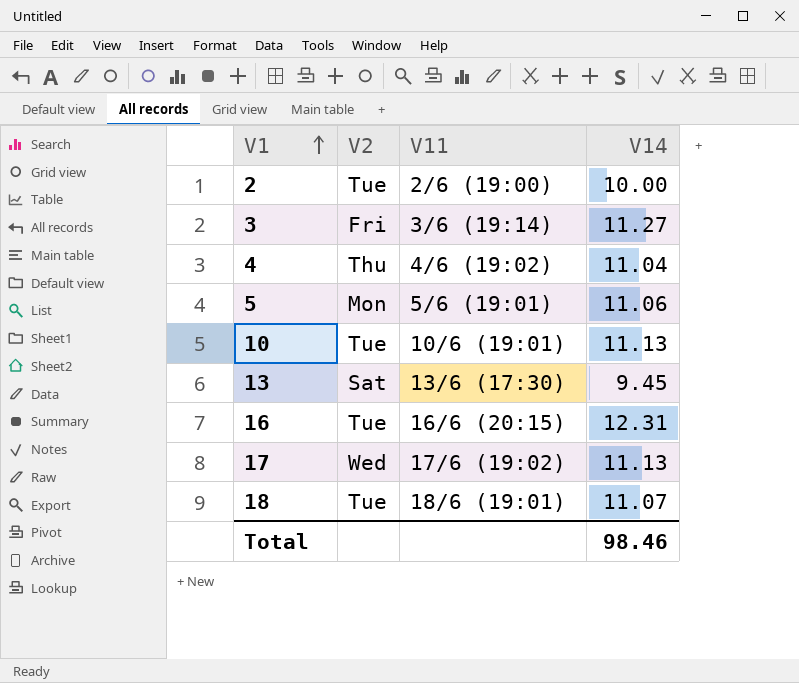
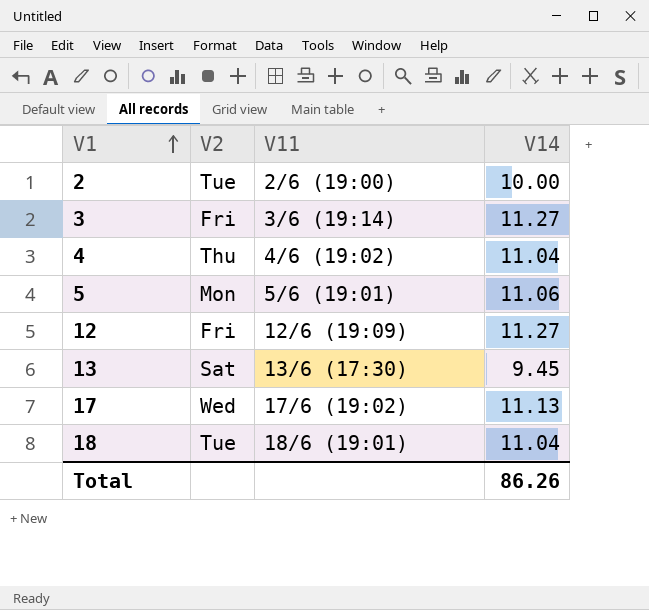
row 10: Tue | 10/6 (19:01) | 11.13 -> none
row 16: Tue | 16/6 (20:15) | 12.31 -> none
row 12: none -> Fri | 12/6 (19:09) | 11.27
18 | V14: 11.07 -> 11.04
Total | V14: 98.46 -> 86.26

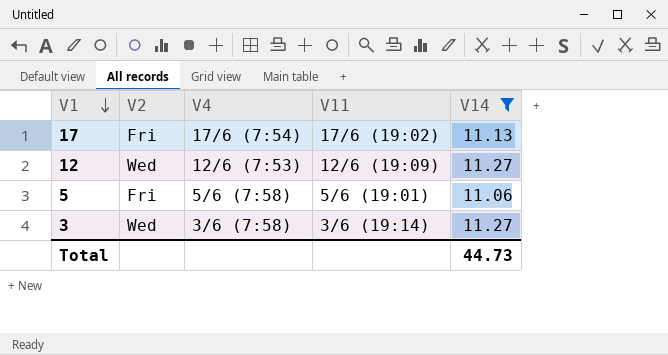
filter: none -> V14 >= 11.06
row order: V1 ascending -> V1 descending
column V4 | position: none -> 3
17 | V2: Wed -> Fri
12 | V2: Fri -> Wed
5 | V2: Mon -> Fri
3 | V2: Fri -> Wed
Total | V14: 86.26 -> 44.73

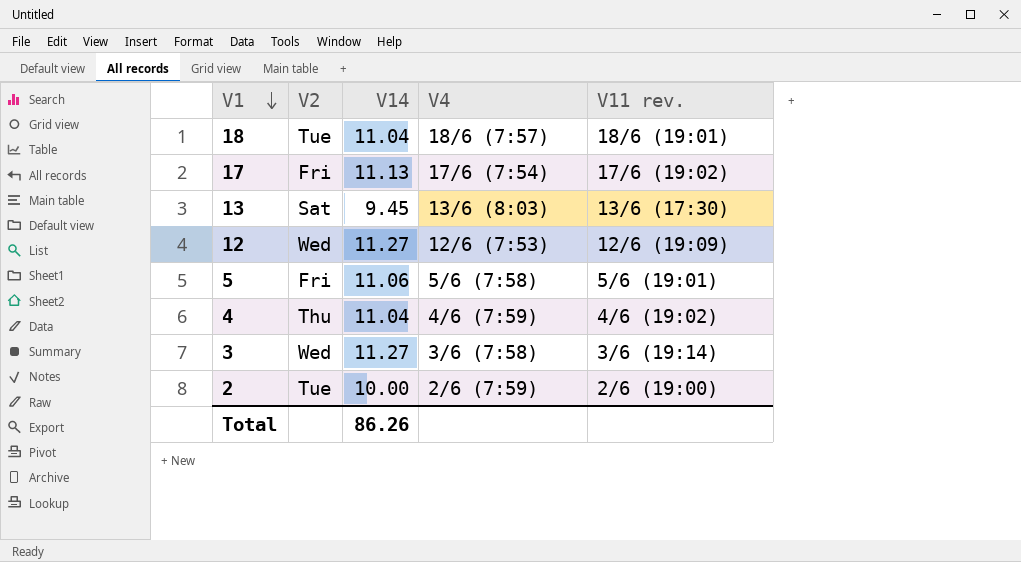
filter: V14 >= 11.06 -> none
column V14 | position: 5 -> 3
column name: V11 -> V11 rev.
Total | V14: 44.73 -> 86.26

